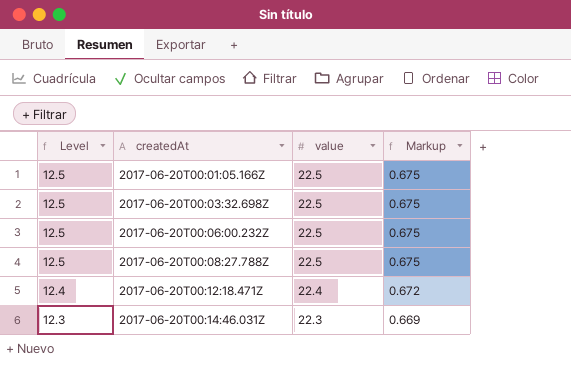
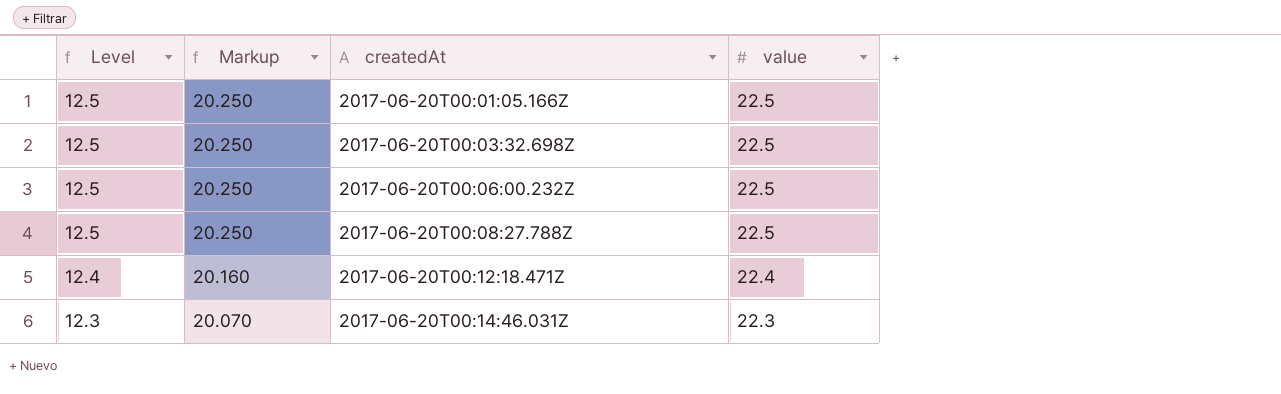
column Markup | formula: [value] * 0.03 -> [value] * 0.9
column Markup | position: 4 -> 2

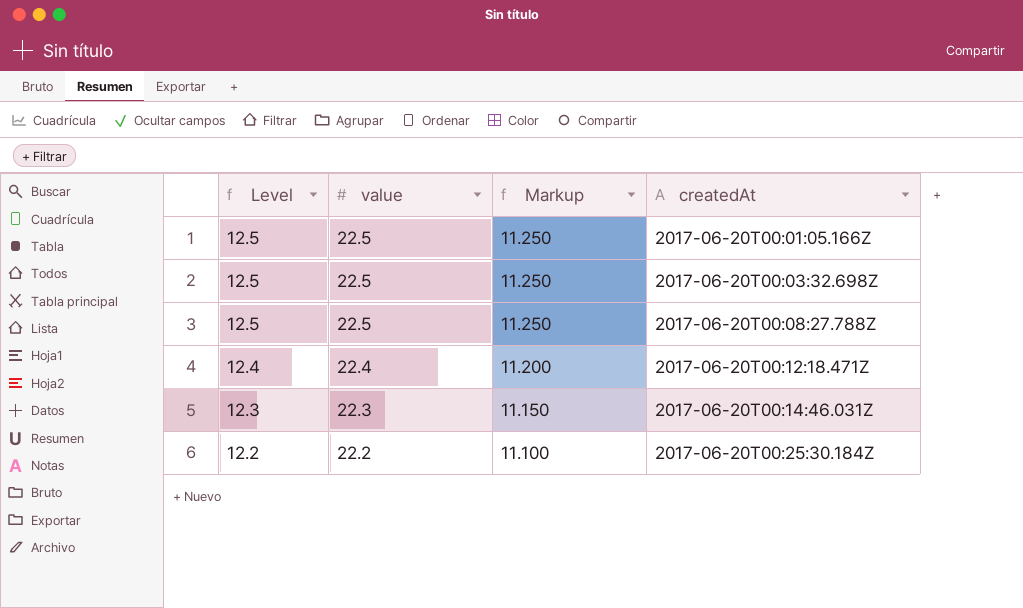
column value | position: 4 -> 2
column Markup | formula: [value] * 0.9 -> [value] * 0.5
row 2017-06-20T00:06:00.232Z: 12.5 | 20.250 | 22.5 -> none
row 2017-06-20T00:25:30.184Z: none -> 12.2 | 22.2 | 11.100

